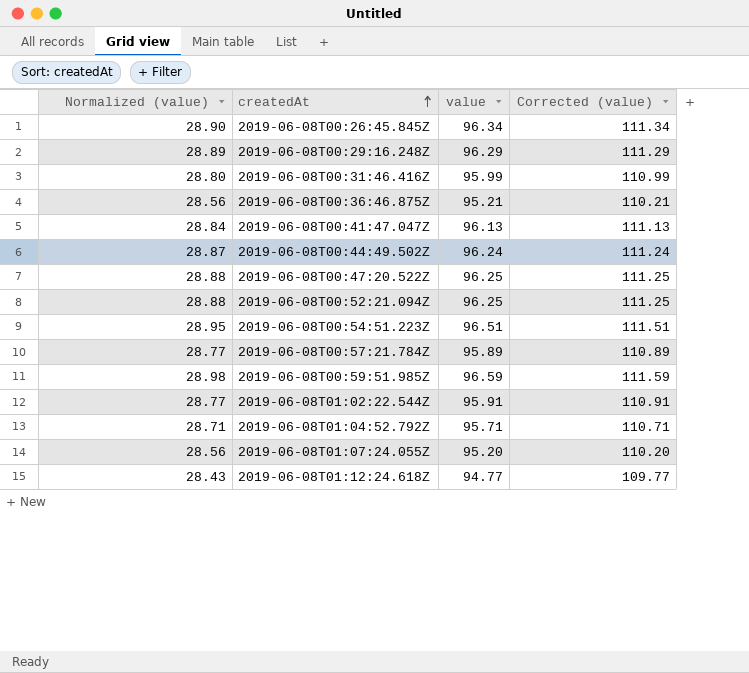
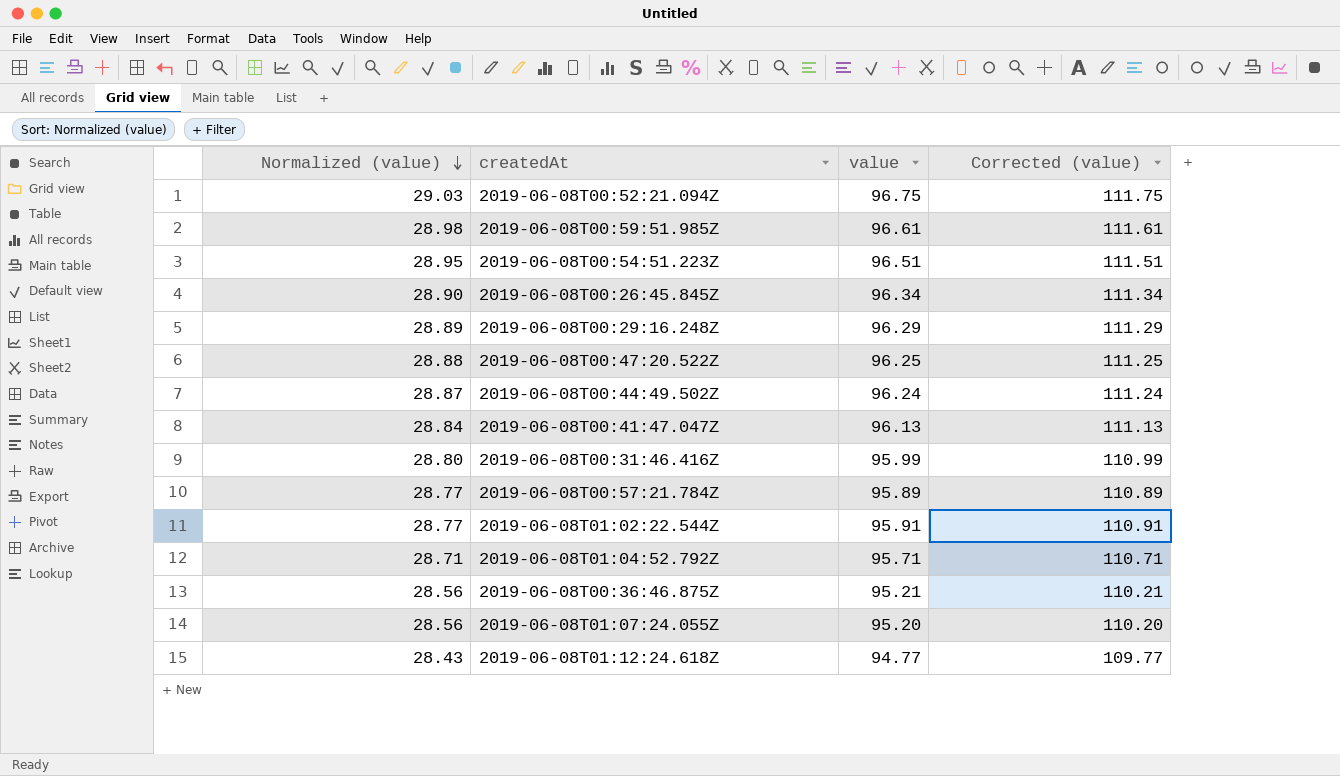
row order: createdAt ascending -> Normalized (value) descending
2019-06-08T00:52:21.094Z | Normalized (value): 28.88 -> 29.03
2019-06-08T00:52:21.094Z | value: 96.25 -> 96.75
2019-06-08T00:52:21.094Z | Corrected (value): 111.25 -> 111.75
2019-06-08T00:59:51.985Z | value: 96.59 -> 96.61
2019-06-08T00:59:51.985Z | Corrected (value): 111.59 -> 111.61

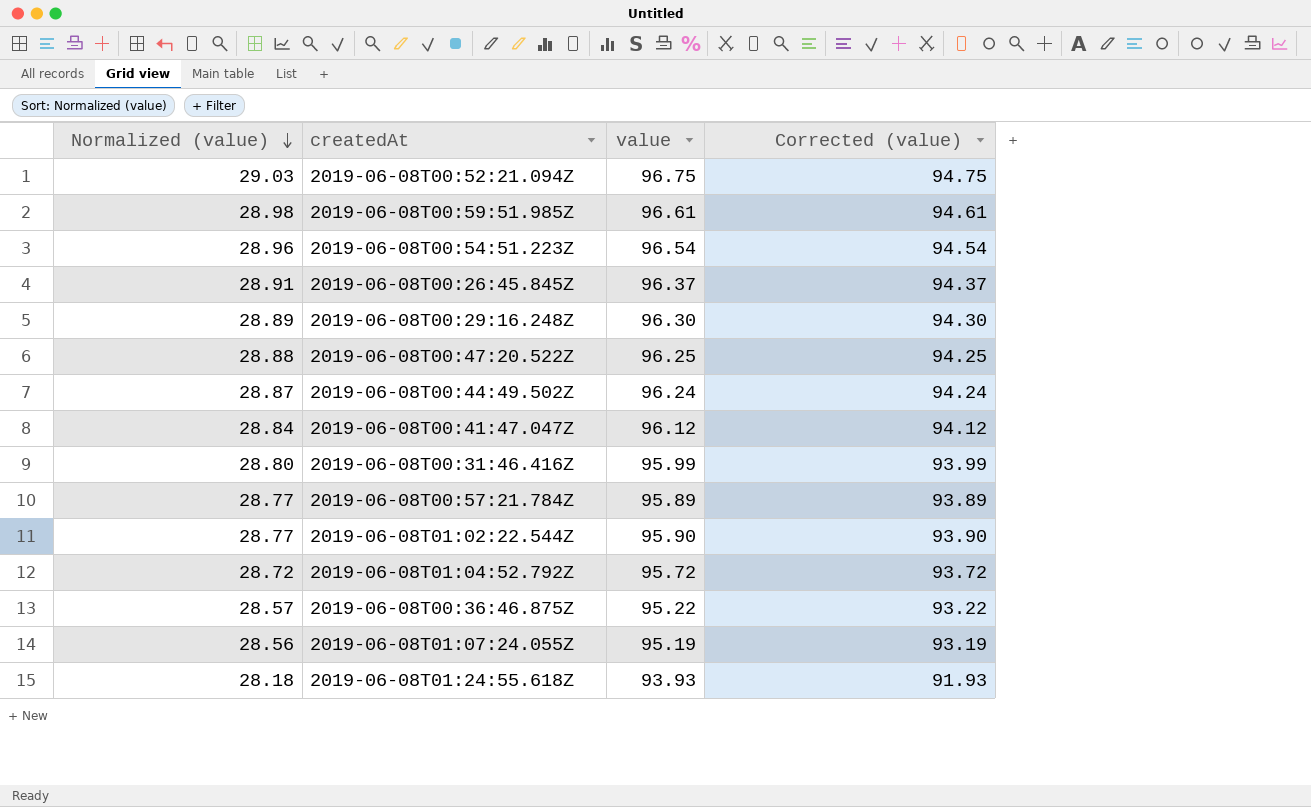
column Corrected (value) | formula: [value] + 15 -> [value] - 2
row 2019-06-08T01:12:24.618Z: 28.43 | 94.77 | 109.77 -> none
2019-06-08T00:54:51.223Z | Normalized (value): 28.95 -> 28.96
2019-06-08T00:54:51.223Z | value: 96.51 -> 96.54
2019-06-08T00:26:45.845Z | Normalized (value): 28.90 -> 28.91
2019-06-08T00:26:45.845Z | value: 96.34 -> 96.37
2019-06-08T00:29:16.248Z | value: 96.29 -> 96.30
2019-06-08T00:41:47.047Z | value: 96.13 -> 96.12
2019-06-08T01:02:22.544Z | value: 95.91 -> 95.90
2019-06-08T01:04:52.792Z | Normalized (value): 28.71 -> 28.72
2019-06-08T01:04:52.792Z | value: 95.71 -> 95.72
2019-06-08T00:36:46.875Z | Normalized (value): 28.56 -> 28.57
2019-06-08T00:36:46.875Z | value: 95.21 -> 95.22
2019-06-08T01:07:24.055Z | value: 95.20 -> 95.19
row 2019-06-08T01:24:55.618Z: none -> 28.18 | 93.93 | 91.93

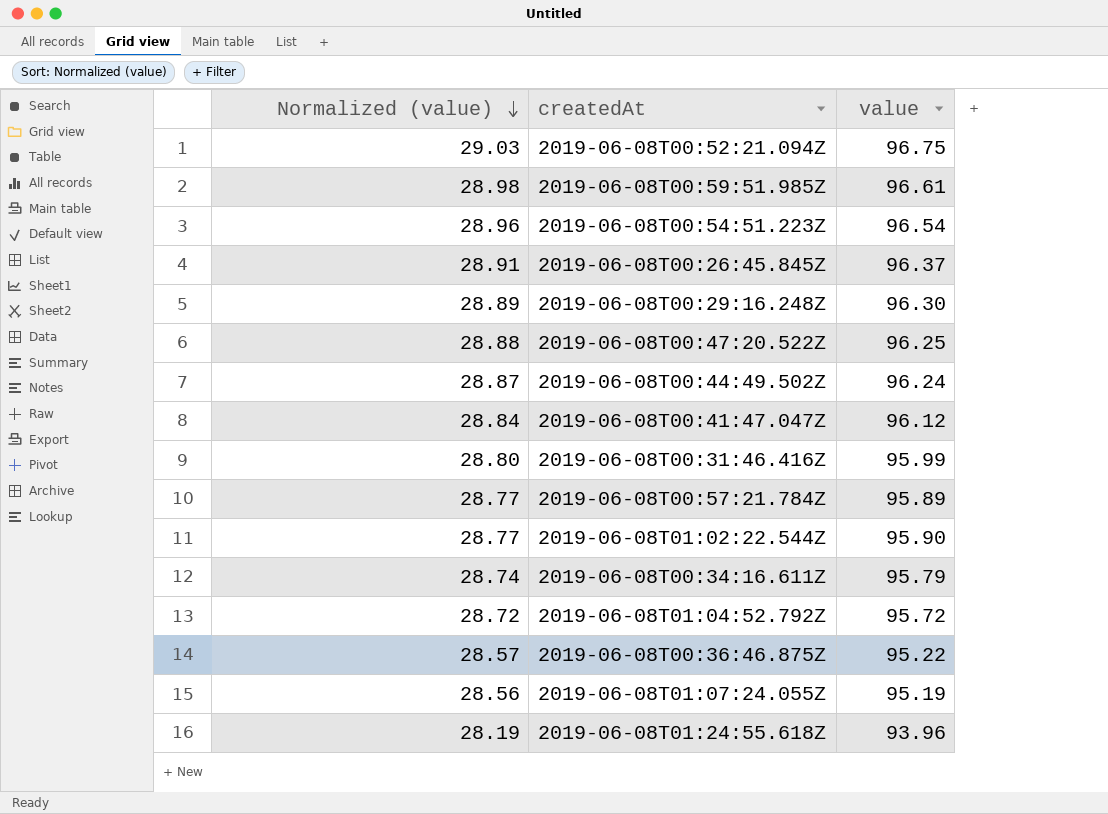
column Corrected (value) | formula: [value] - 2 -> none
row 2019-06-08T00:34:16.611Z: none -> 28.74 | 95.79
2019-06-08T01:24:55.618Z | Normalized (value): 28.18 -> 28.19
2019-06-08T01:24:55.618Z | value: 93.93 -> 93.96

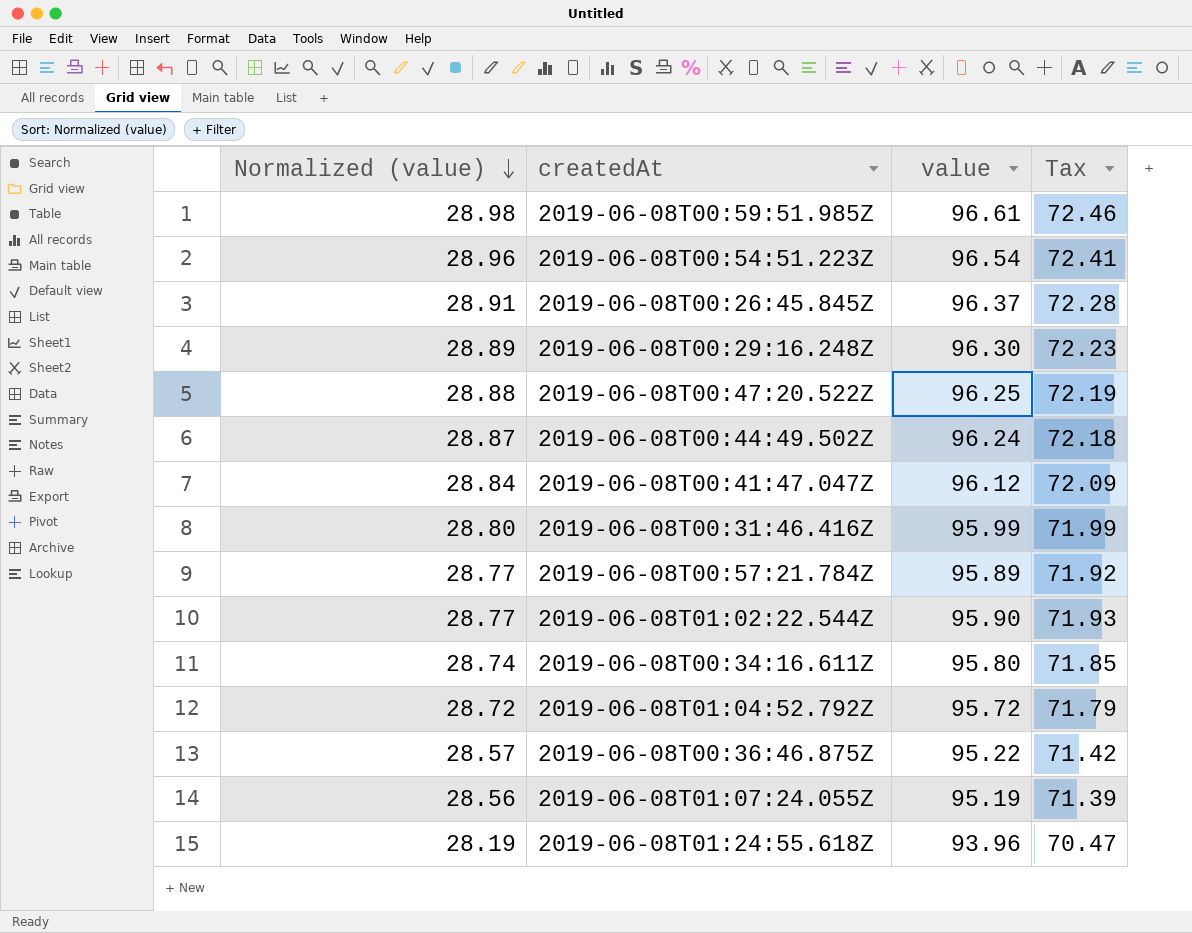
column Tax | formula: none -> [value] * 0.75
row 2019-06-08T00:52:21.094Z: 29.03 | 96.75 -> none
2019-06-08T00:34:16.611Z | value: 95.79 -> 95.80

